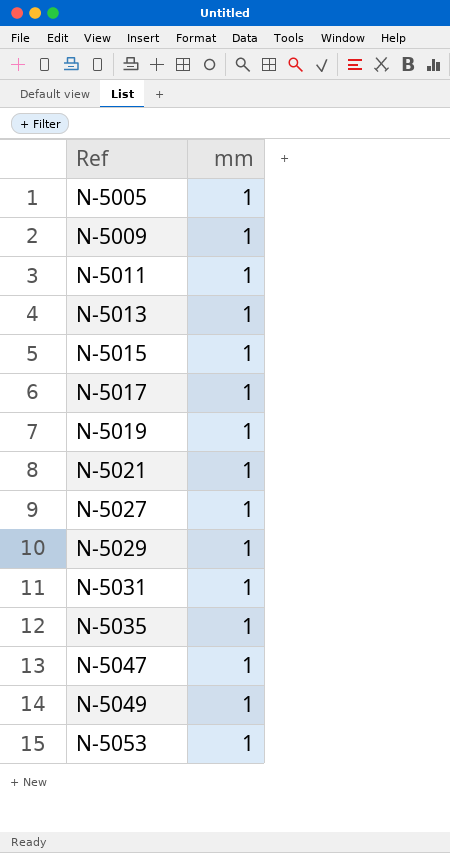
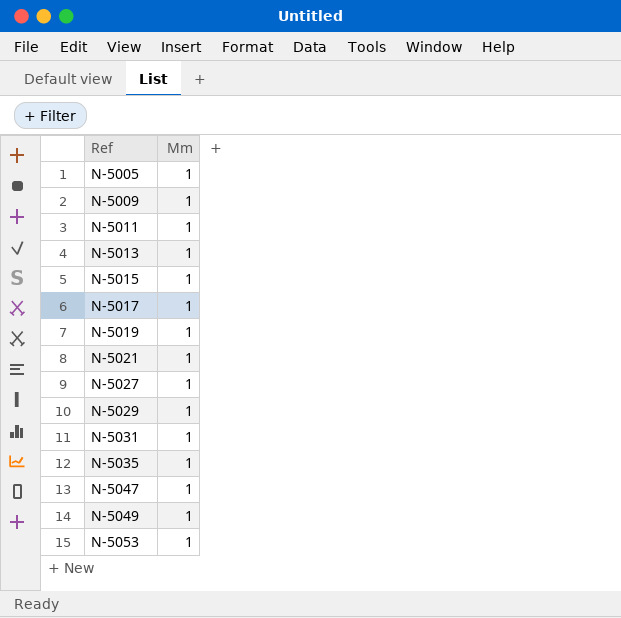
column name: mm -> Mm

